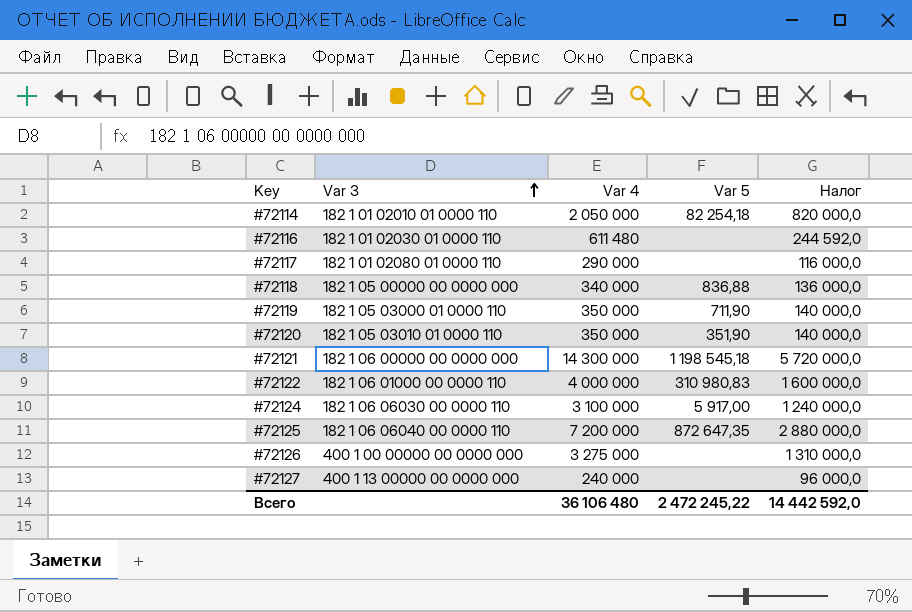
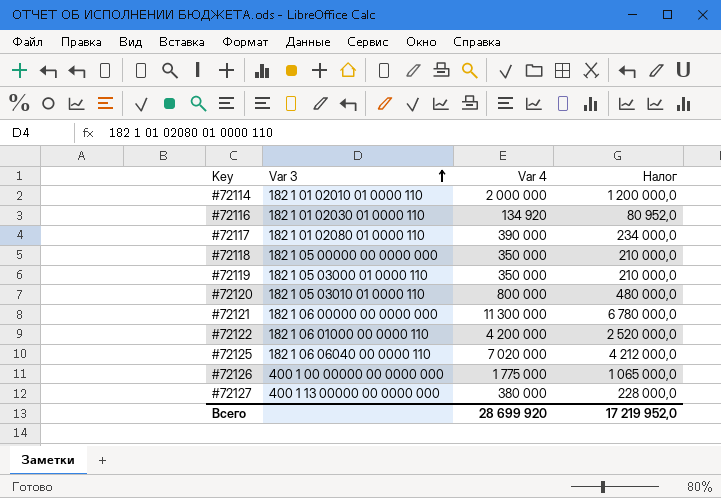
column Var 5 | position: 4 -> none
column Налог | formula: [Var 4] * 0,4 -> [Var 4] * 0,6
row #72124: 182 1 06 06030 00 0000 110 | 3 100 000 | 5 917,00 | 1 240 000,0 -> none
#72114 | Var 4: 2 050 000 -> 2 000 000
#72116 | Var 4: 611 480 -> 134 920
#72117 | Var 4: 290 000 -> 390 000
#72118 | Var 4: 340 000 -> 350 000
#72120 | Var 4: 350 000 -> 800 000
#72121 | Var 4: 14 300 000 -> 11 300 000
#72122 | Var 4: 4 000 000 -> 4 200 000
#72125 | Var 4: 7 200 000 -> 7 020 000
#72126 | Var 4: 3 275 000 -> 1 775 000
#72127 | Var 4: 240 000 -> 380 000
Всего | Var 4: 36 106 480 -> 28 699 920
Всего | Налог: 14 442 592,0 -> 17 219 952,0

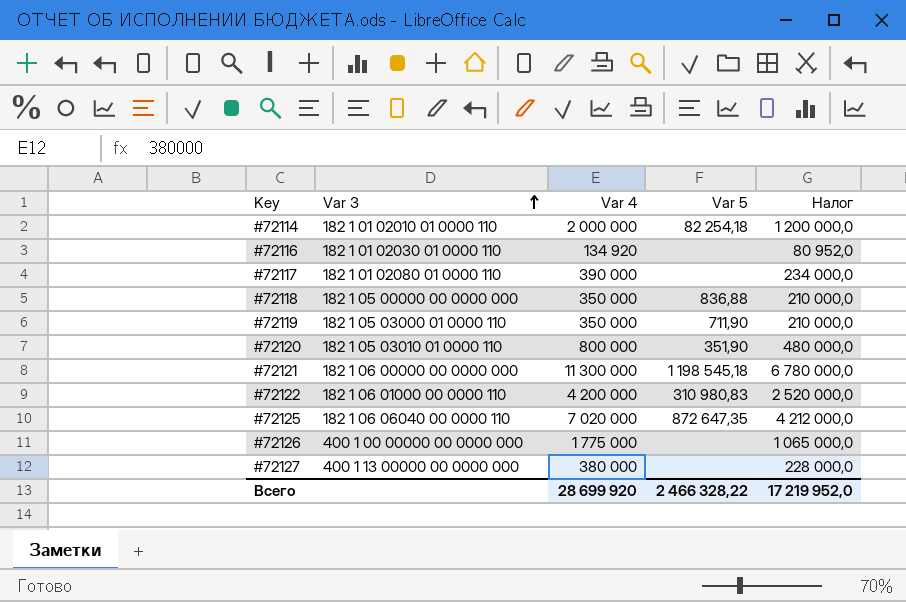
column Var 5 | position: none -> 4

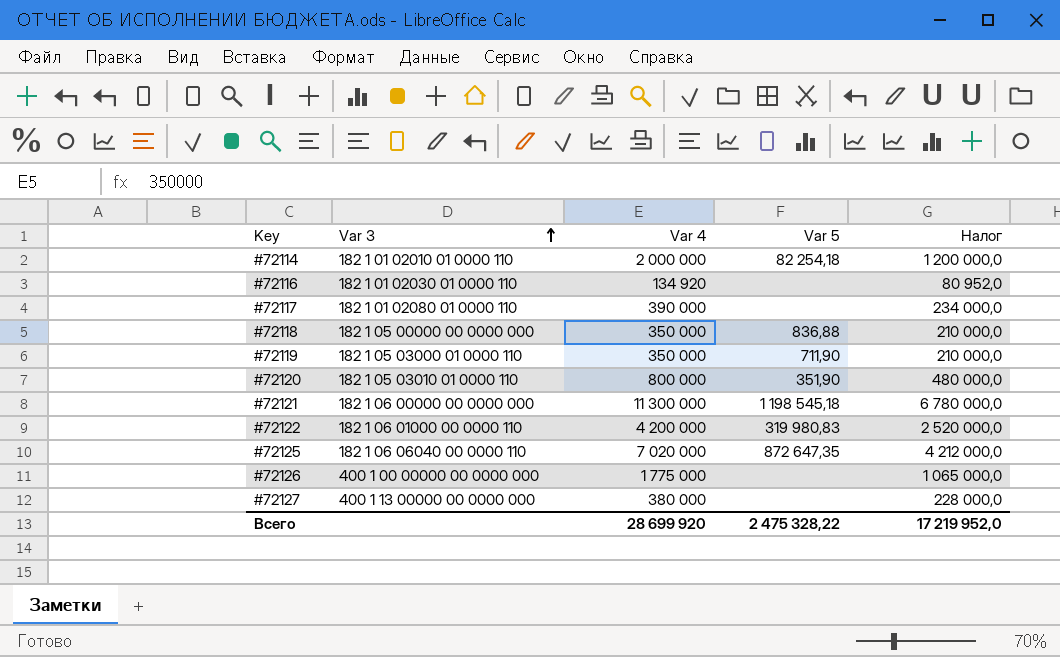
#72122 | Var 5: 310 980,83 -> 319 980,83
Всего | Var 5: 2 466 328,22 -> 2 475 328,22

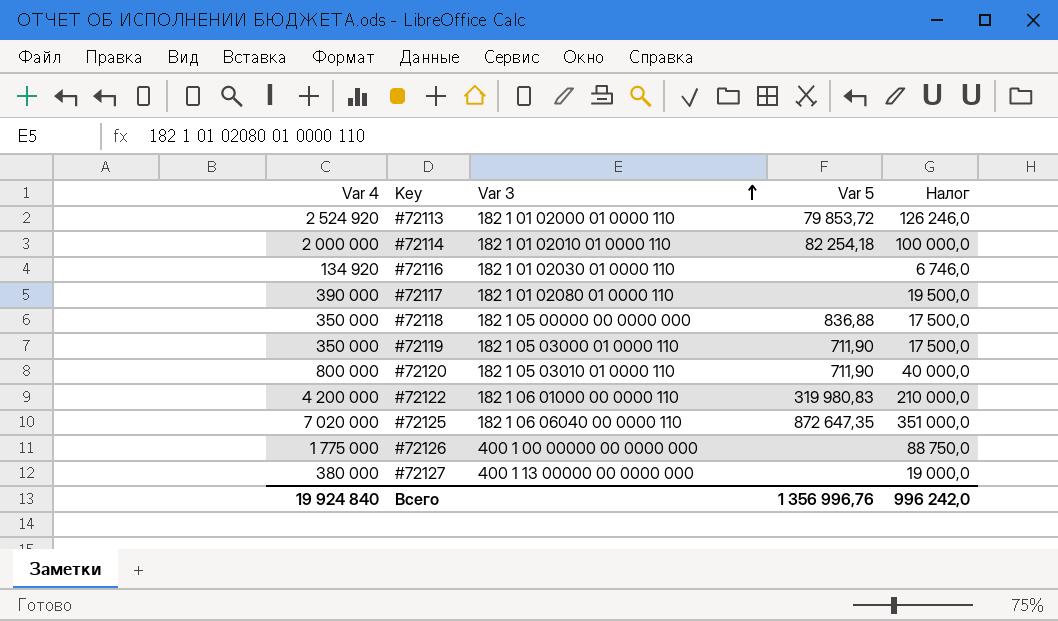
column Var 4 | position: 3 -> 1
column Налог | formula: [Var 4] * 0,6 -> [Var 4] * 0,05
row #72121: 182 1 06 00000 00 0000 000 | 11 300 000 | 1 198 545,18 | 6 780 000,0 -> none
row #72113: none -> 2 524 920 | 182 1 01 02000 01 0000 110 | 79 853,72 | 126 246,0
#72120 | Var 5: 351,90 -> 711,90
Всего | Var 4: 28 699 920 -> 19 924 840
Всего | Var 5: 2 475 328,22 -> 1 356 996,76
Всего | Налог: 17 219 952,0 -> 996 242,0

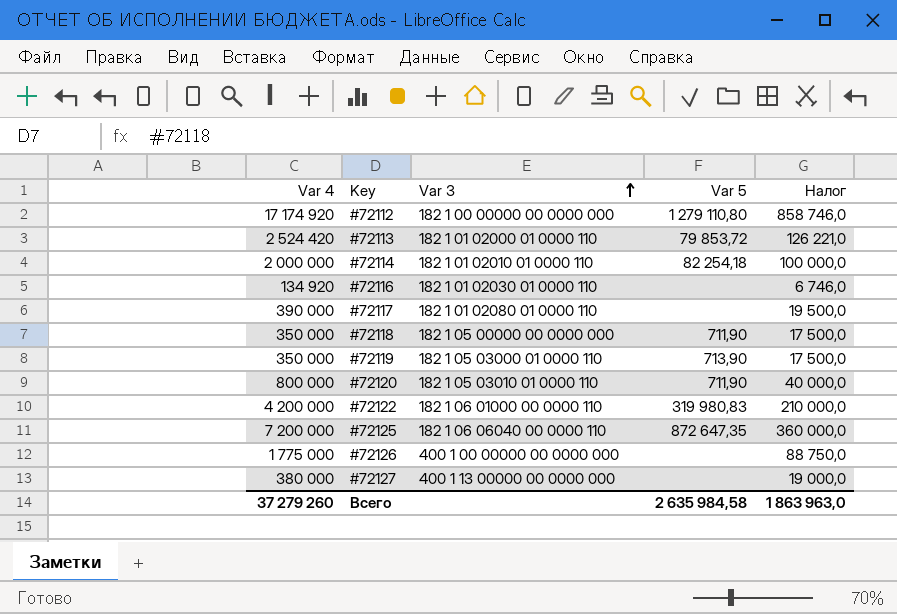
row #72112: none -> 17 174 920 | 182 1 00 00000 00 0000 000 | 1 279 110,80 | 858 746,0
#72113 | Var 4: 2 524 920 -> 2 524 420
#72113 | Налог: 126 246,0 -> 126 221,0
#72118 | Var 5: 836,88 -> 711,90
#72119 | Var 5: 711,90 -> 713,90
#72125 | Var 4: 7 020 000 -> 7 200 000
#72125 | Налог: 351 000,0 -> 360 000,0
Всего | Var 4: 19 924 840 -> 37 279 260
Всего | Var 5: 1 356 996,76 -> 2 635 984,58
Всего | Налог: 996 242,0 -> 1 863 963,0

